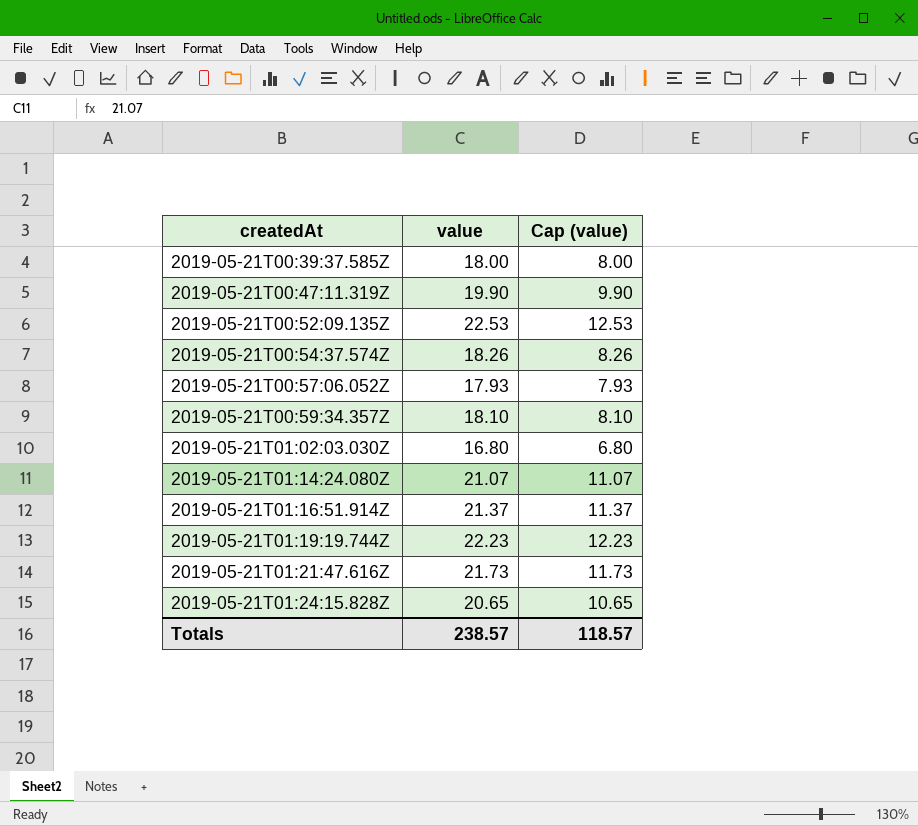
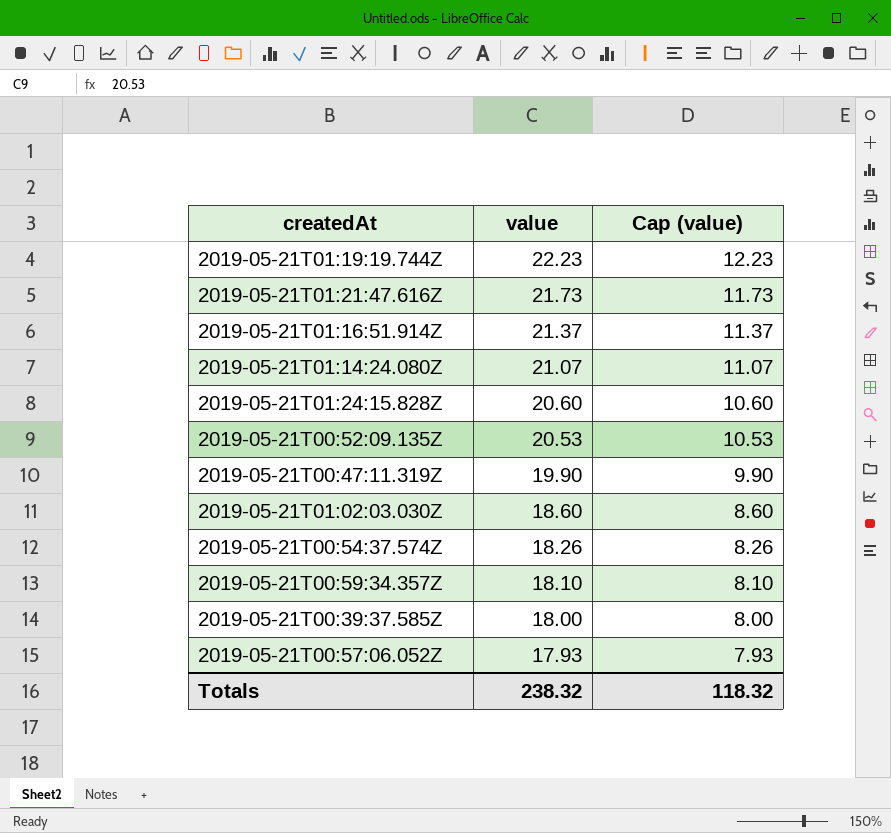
row order: createdAt ascending -> value descending
2019-05-21T01:24:15.828Z | value: 20.65 -> 20.60
2019-05-21T01:24:15.828Z | Cap (value): 10.65 -> 10.60
2019-05-21T00:52:09.135Z | value: 22.53 -> 20.53
2019-05-21T00:52:09.135Z | Cap (value): 12.53 -> 10.53
2019-05-21T01:02:03.030Z | value: 16.80 -> 18.60
2019-05-21T01:02:03.030Z | Cap (value): 6.80 -> 8.60
Totals | value: 238.57 -> 238.32
Totals | Cap (value): 118.57 -> 118.32

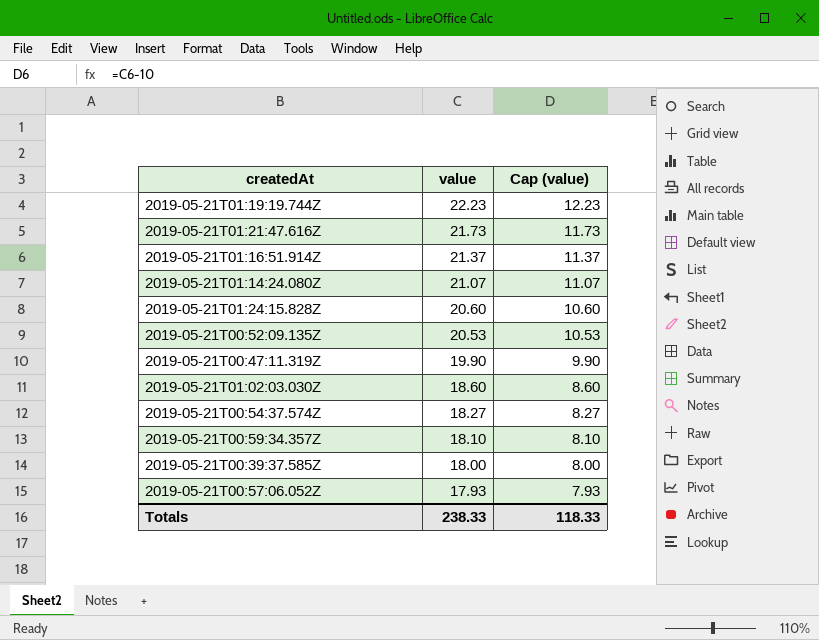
2019-05-21T00:54:37.574Z | value: 18.26 -> 18.27
2019-05-21T00:54:37.574Z | Cap (value): 8.26 -> 8.27
Totals | value: 238.32 -> 238.33
Totals | Cap (value): 118.32 -> 118.33

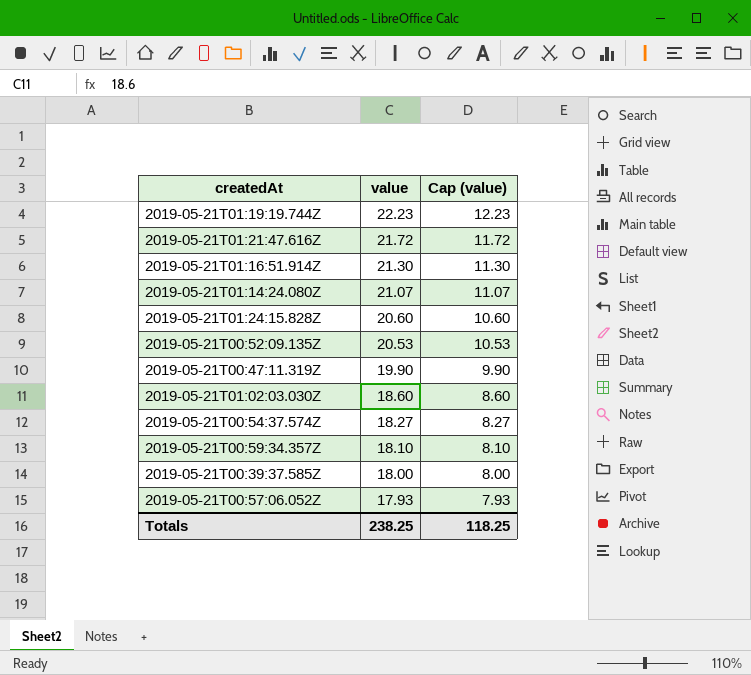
2019-05-21T01:21:47.616Z | value: 21.73 -> 21.72
2019-05-21T01:21:47.616Z | Cap (value): 11.73 -> 11.72
2019-05-21T01:16:51.914Z | value: 21.37 -> 21.30
2019-05-21T01:16:51.914Z | Cap (value): 11.37 -> 11.30
Totals | value: 238.33 -> 238.25
Totals | Cap (value): 118.33 -> 118.25

